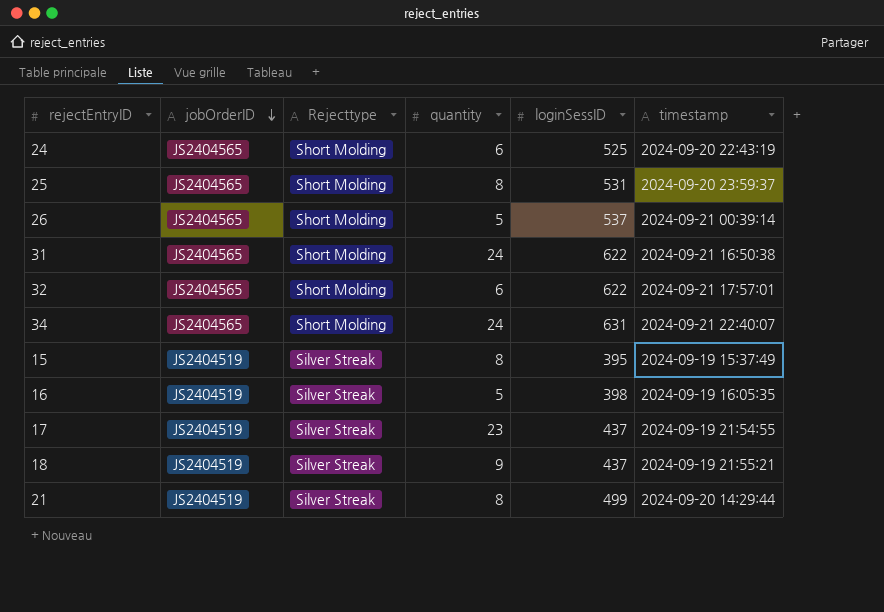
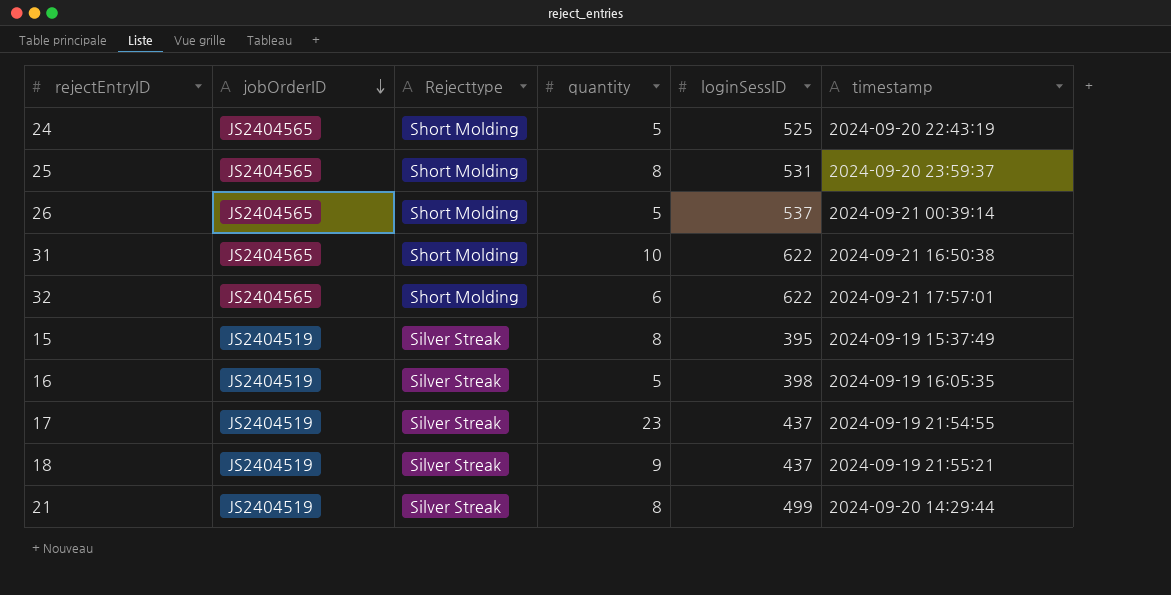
row 34: JS2404565 | Short Molding | 24 | 631 | 2024-09-21 22:40:07 -> none
24 | quantity: 6 -> 5
31 | quantity: 24 -> 10

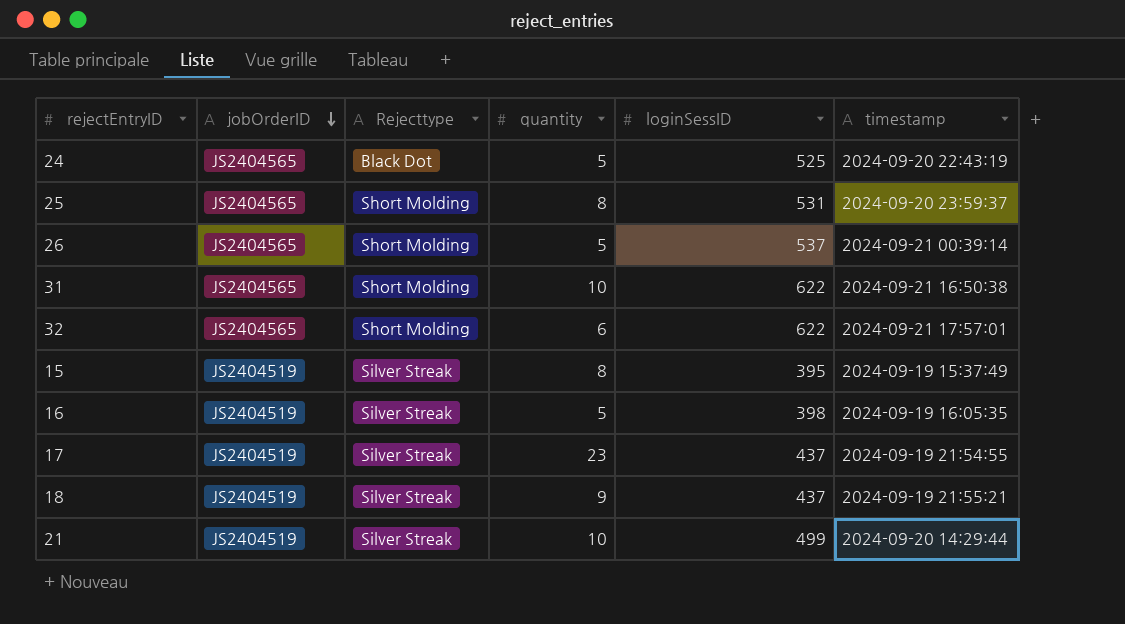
24 | Rejecttype: Short Molding -> Black Dot
21 | quantity: 8 -> 10

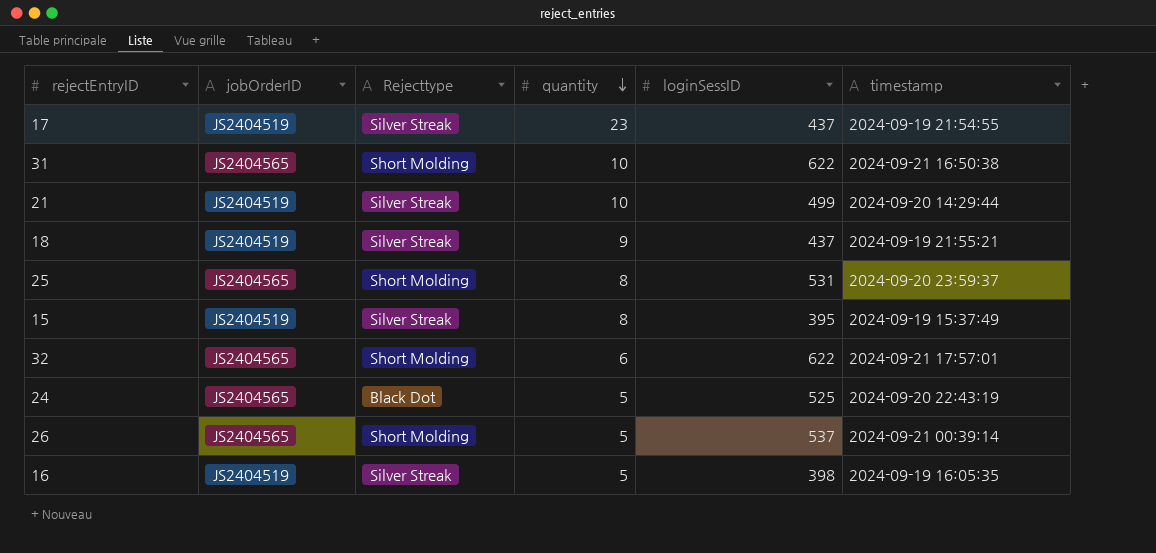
row order: jobOrderID descending -> quantity descending

